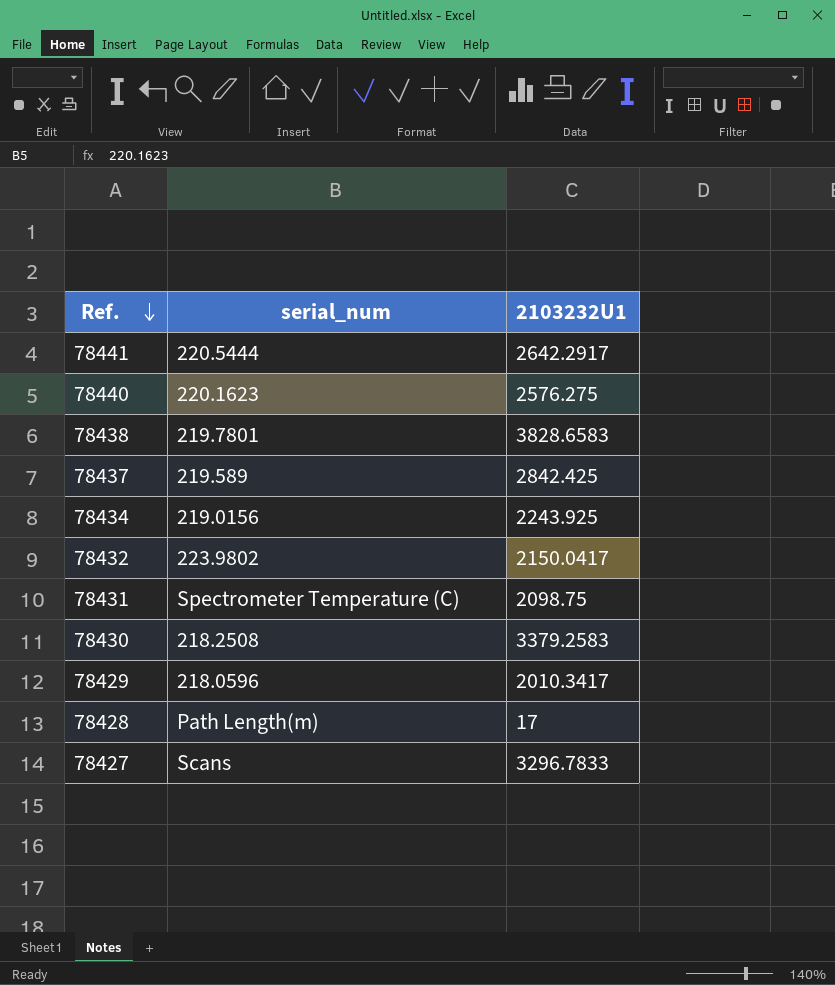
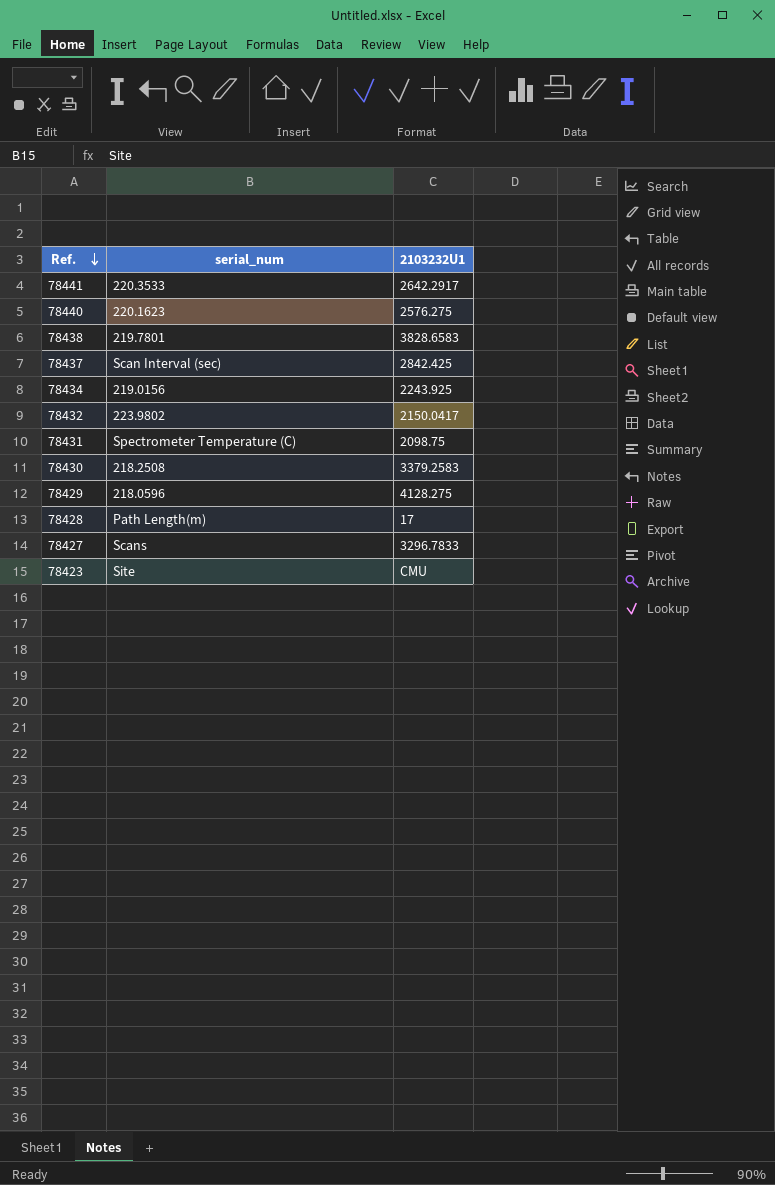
78441 | serial_num: 220.5444 -> 220.3533
78437 | serial_num: 219.589 -> Scan Interval (sec)
78429 | 2103232U1: 2010.3417 -> 4128.275
row 78423: none -> Site | CMU

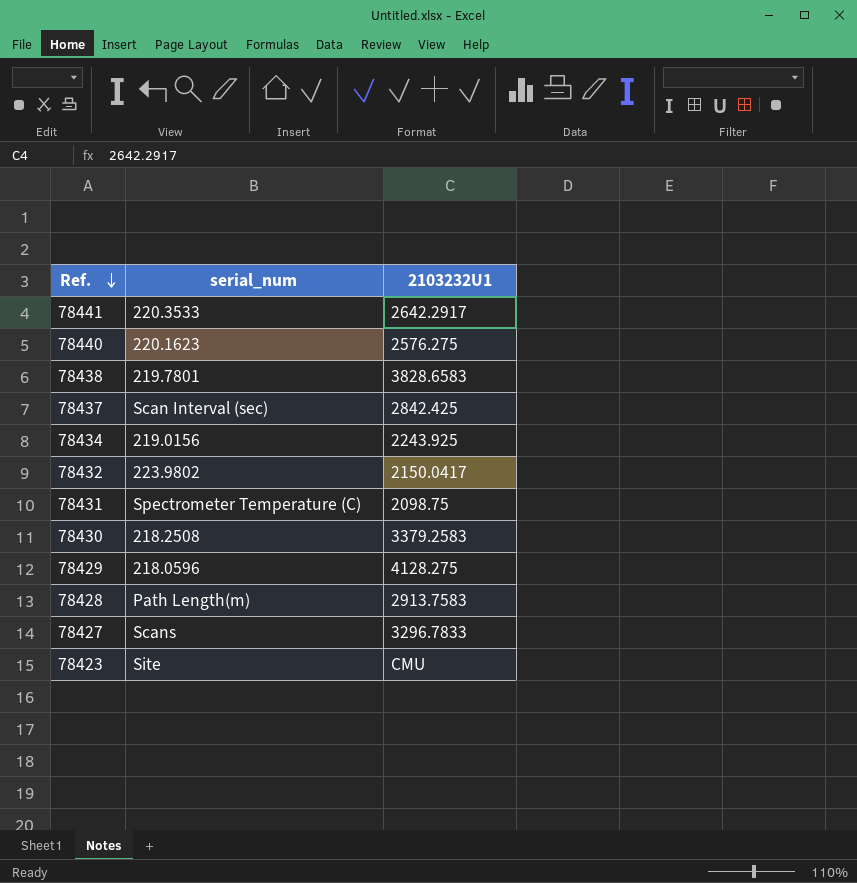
78428 | 2103232U1: 17 -> 2913.7583

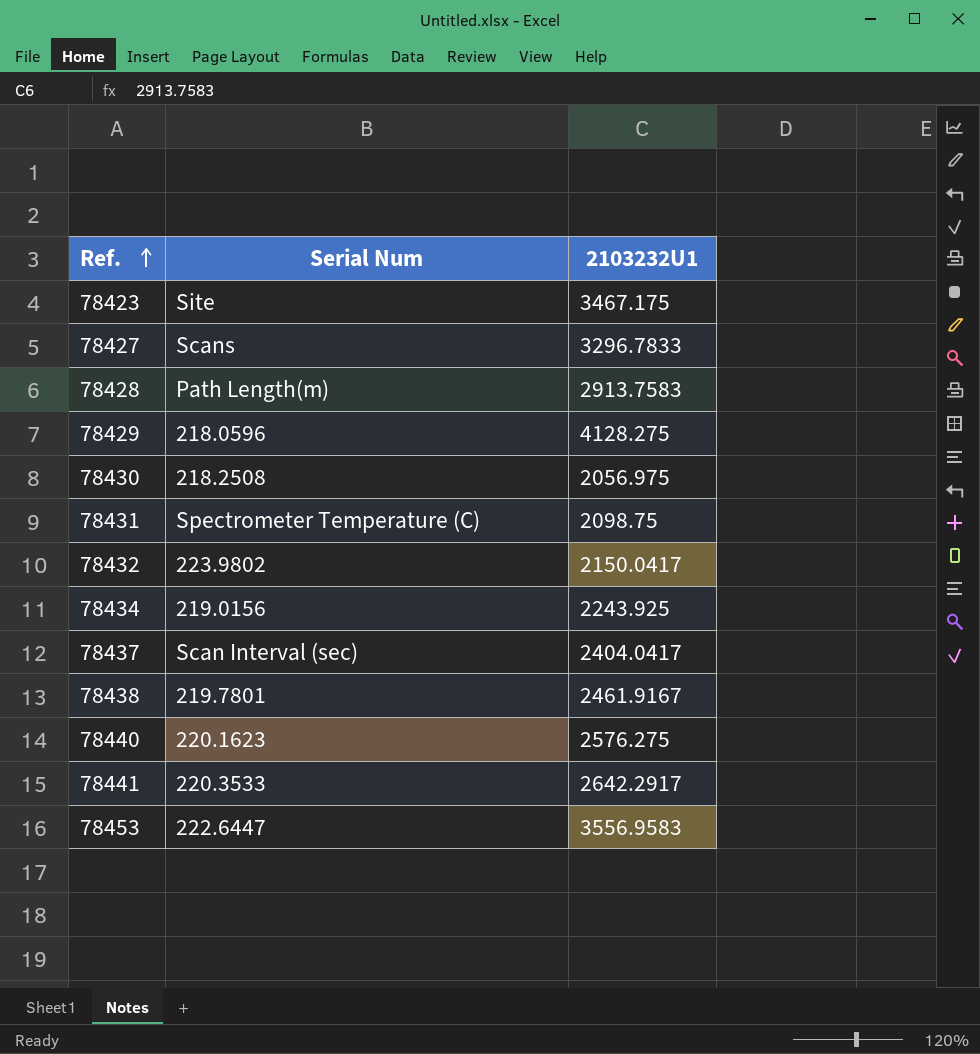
row order: Ref. descending -> Ref. ascending
column name: serial_num -> Serial Num
78423 | 2103232U1: CMU -> 3467.175
78430 | 2103232U1: 3379.2583 -> 2056.975
78437 | 2103232U1: 2842.425 -> 2404.0417
78438 | 2103232U1: 3828.6583 -> 2461.9167
row 78453: none -> 222.6447 | 3556.9583

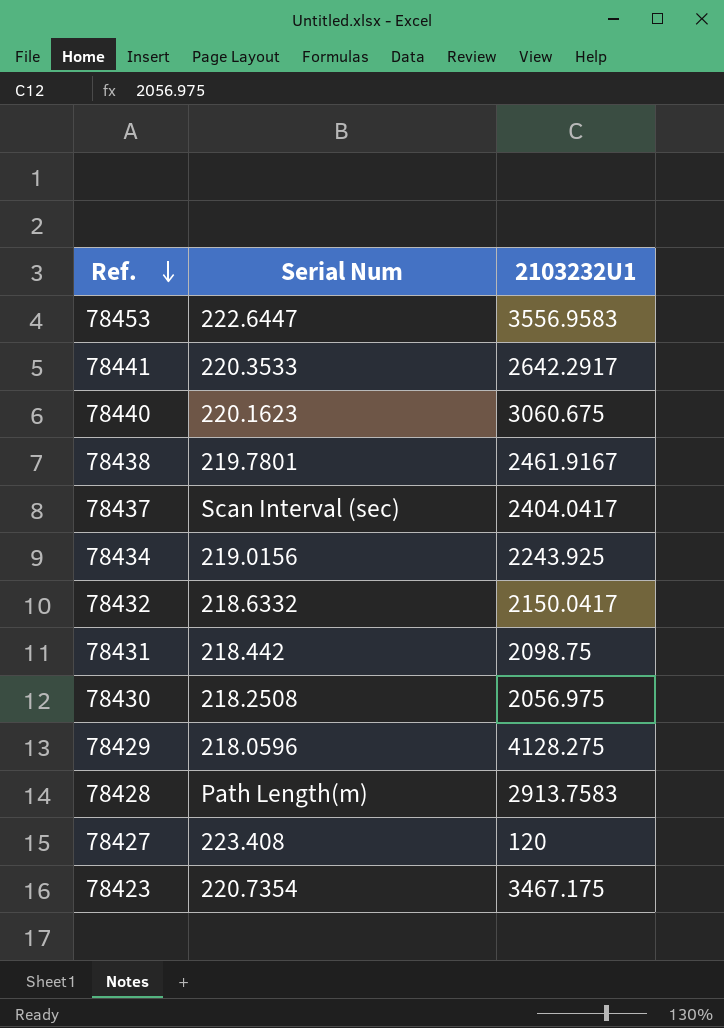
row order: Ref. ascending -> Ref. descending
78440 | 2103232U1: 2576.275 -> 3060.675
78432 | Serial Num: 223.9802 -> 218.6332
78431 | Serial Num: Spectrometer Temperature (C) -> 218.442
78427 | Serial Num: Scans -> 223.408
78427 | 2103232U1: 3296.7833 -> 120
78423 | Serial Num: Site -> 220.7354

